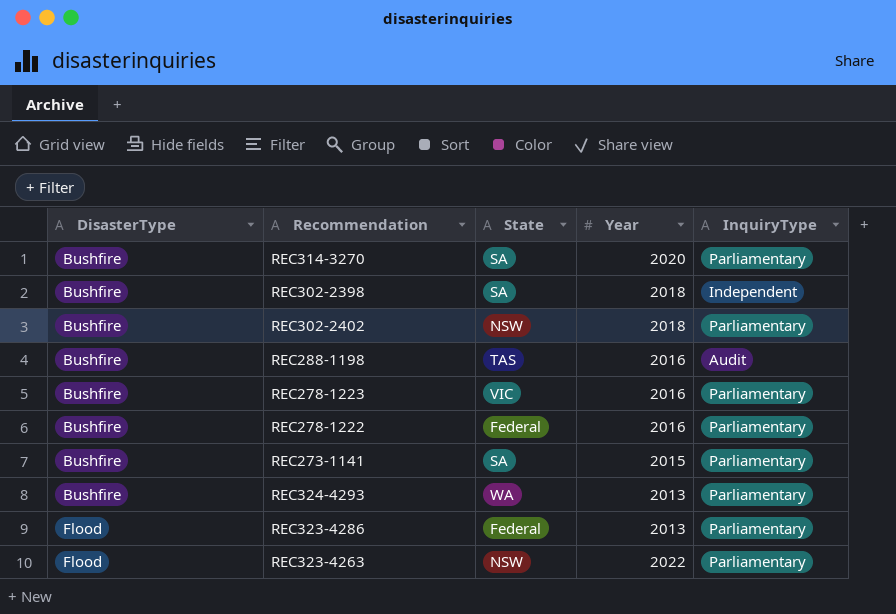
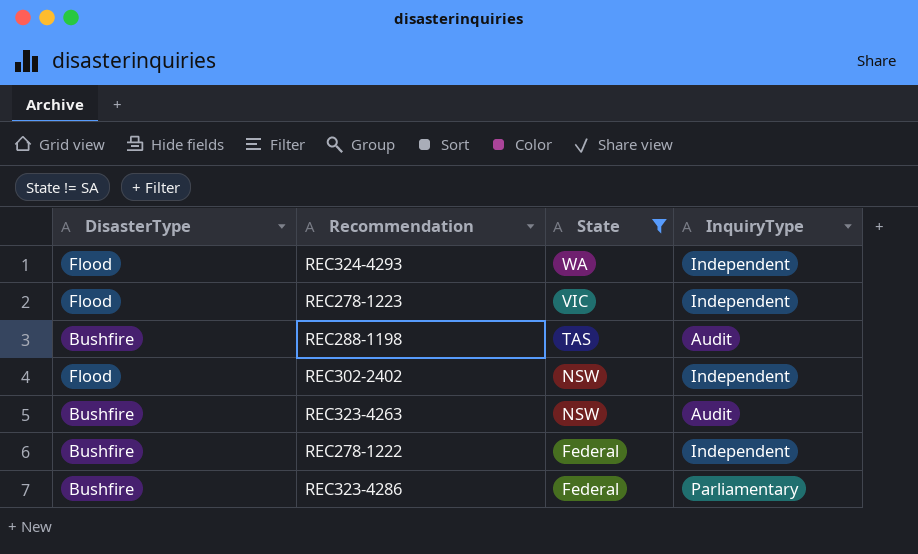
filter: none -> State != SA
row order: DisasterType ascending -> State descending
column Year | position: 4 -> none
REC324-4293 | DisasterType: Bushfire -> Flood
REC324-4293 | InquiryType: Parliamentary -> Independent
REC278-1223 | DisasterType: Bushfire -> Flood
REC278-1223 | InquiryType: Parliamentary -> Independent
REC302-2402 | DisasterType: Bushfire -> Flood
REC302-2402 | InquiryType: Parliamentary -> Independent
REC323-4263 | DisasterType: Flood -> Bushfire
REC323-4263 | InquiryType: Parliamentary -> Audit
REC278-1222 | InquiryType: Parliamentary -> Independent
REC323-4286 | DisasterType: Flood -> Bushfire

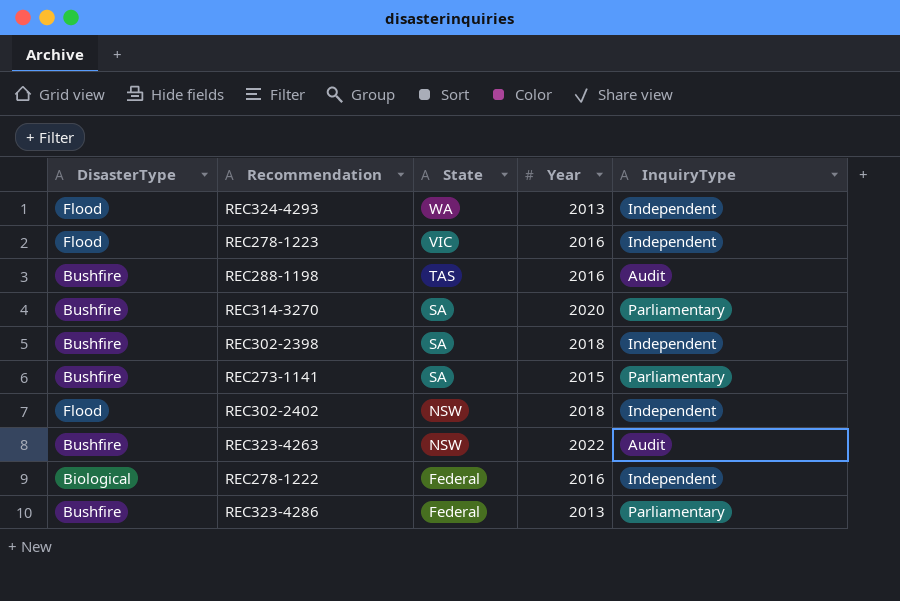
filter: State != SA -> none
column Year | position: none -> 4
REC278-1222 | DisasterType: Bushfire -> Biological

